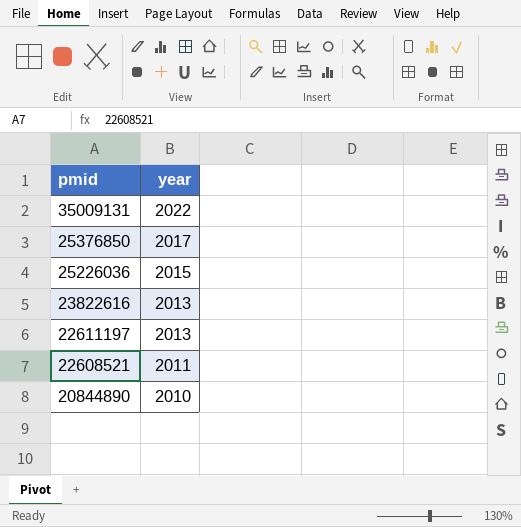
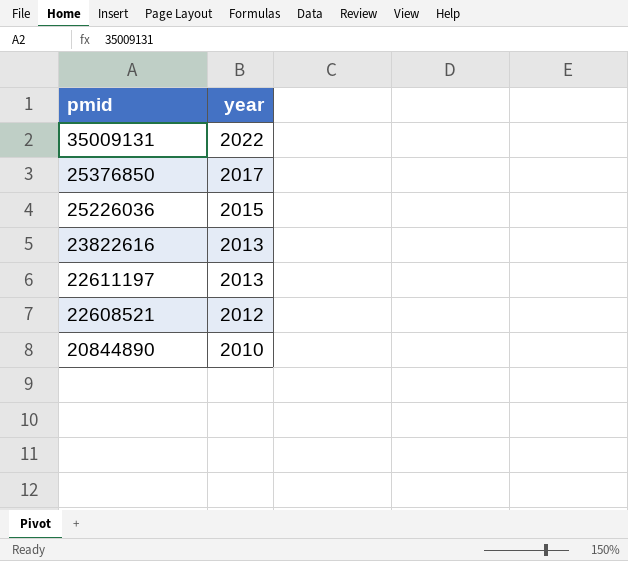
22608521 | year: 2011 -> 2012

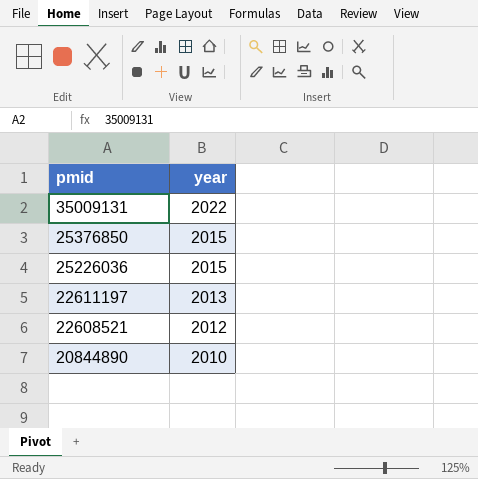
row 23822616: 2013 -> none
25376850 | year: 2017 -> 2015

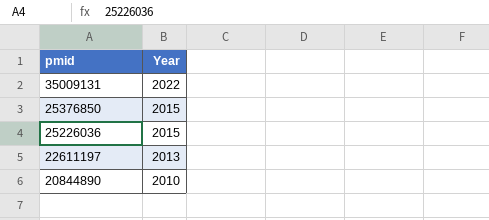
column name: year -> Year
row 22608521: 2012 -> none

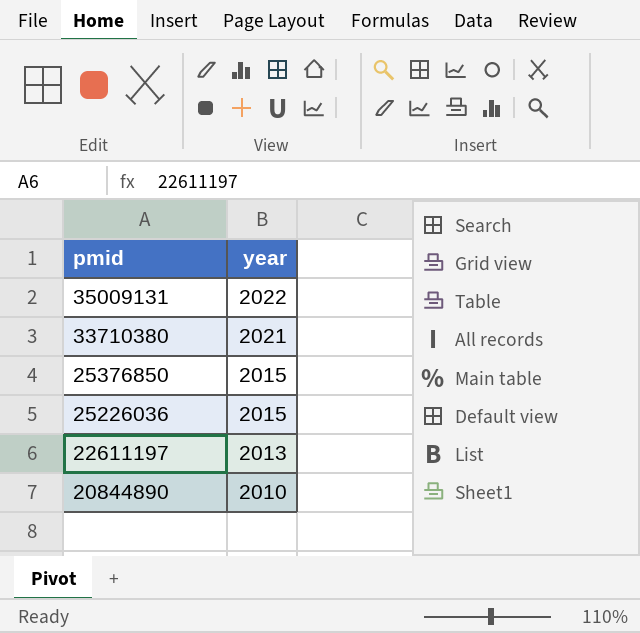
column name: Year -> year
row 33710380: none -> 2021

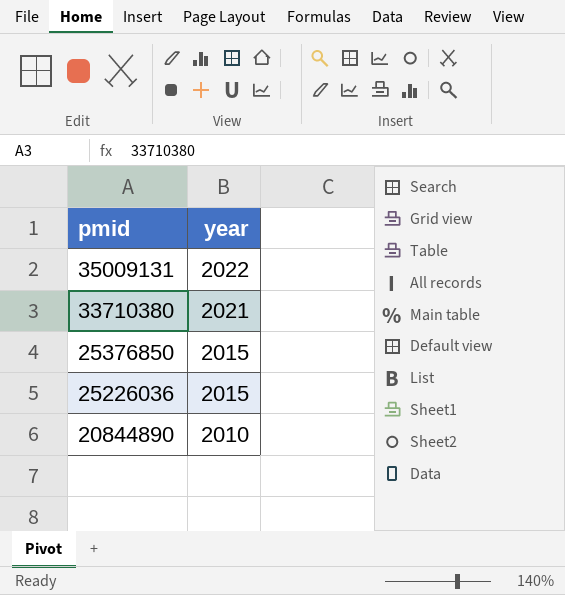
row 22611197: 2013 -> none

